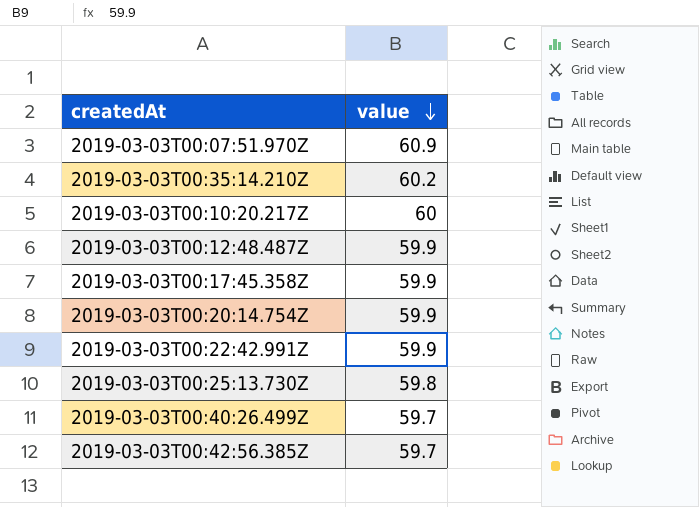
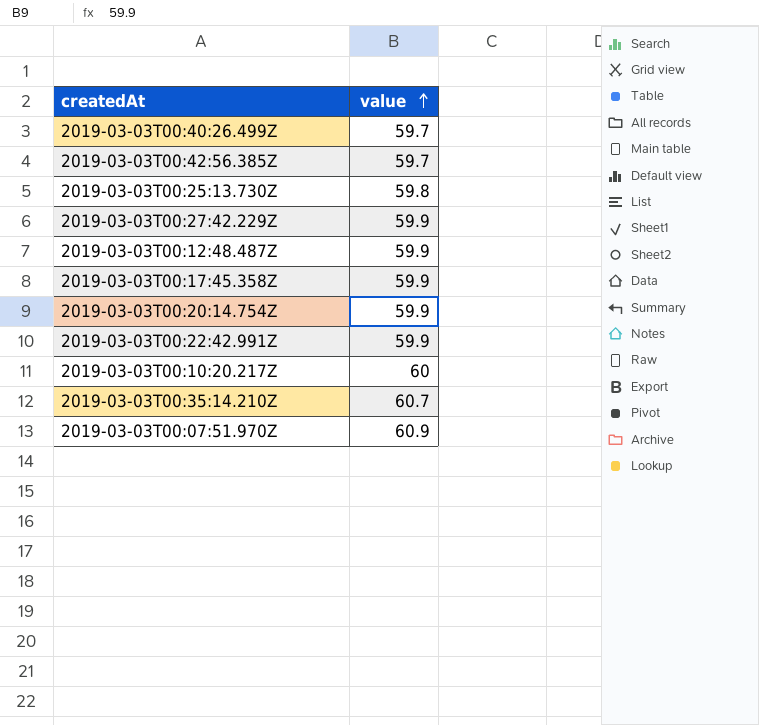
row order: value descending -> value ascending
row 2019-03-03T00:27:42.229Z: none -> 59.9
2019-03-03T00:35:14.210Z | value: 60.2 -> 60.7

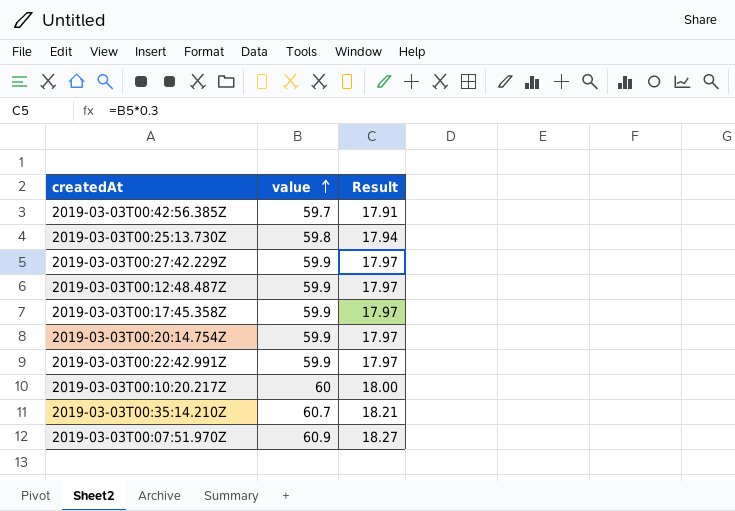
column Result | formula: none -> [value] * 0.3
row 2019-03-03T00:40:26.499Z: 59.7 -> none

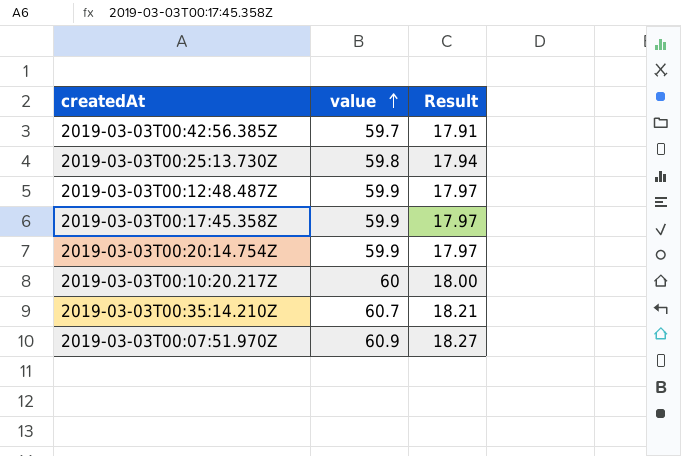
row 2019-03-03T00:27:42.229Z: 59.9 | 17.97 -> none
row 2019-03-03T00:22:42.991Z: 59.9 | 17.97 -> none

